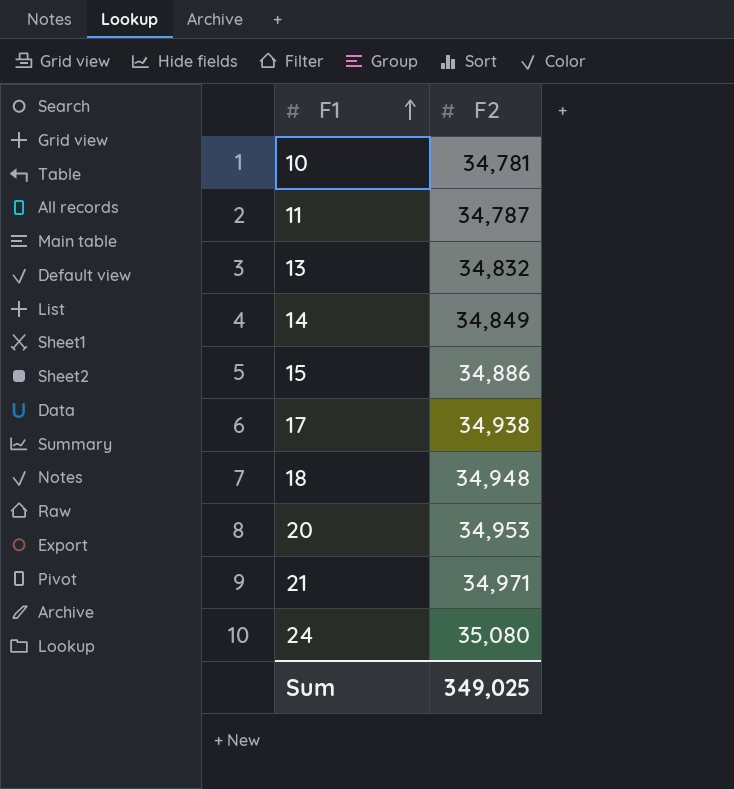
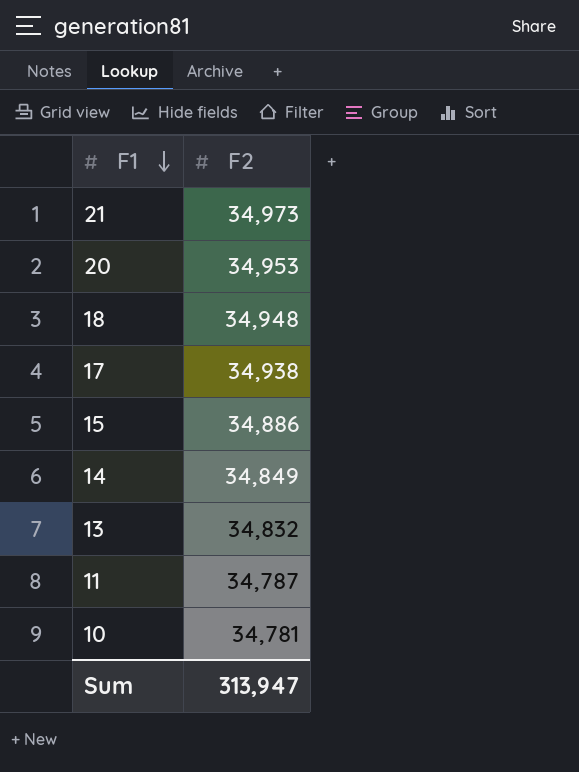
row order: F1 ascending -> F1 descending
row 24: 35,080 -> none
21 | F2: 34,971 -> 34,973
Sum | F2: 349,025 -> 313,947

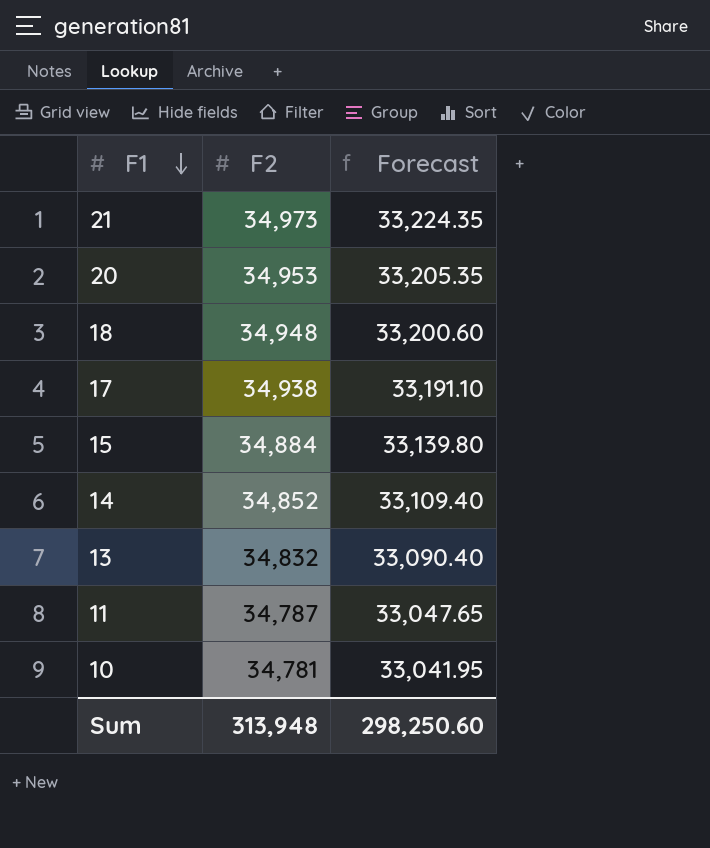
column Forecast | formula: none -> [F2] * 0.95
15 | F2: 34,886 -> 34,884
14 | F2: 34,849 -> 34,852
Sum | F2: 313,947 -> 313,948

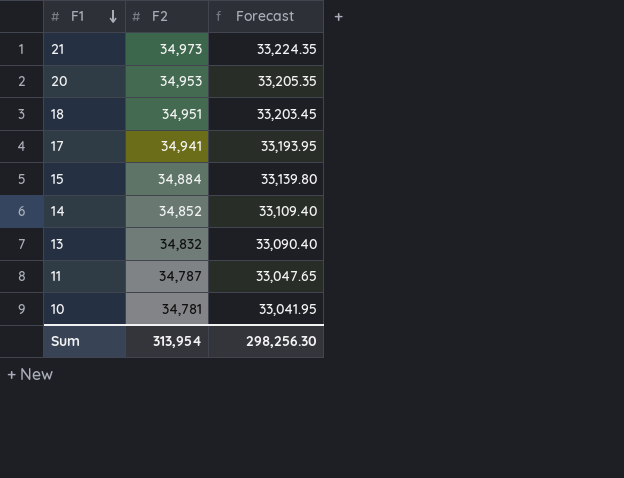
18 | F2: 34,948 -> 34,951
18 | Forecast: 33,200.60 -> 33,203.45
17 | F2: 34,938 -> 34,941
17 | Forecast: 33,191.10 -> 33,193.95
Sum | F2: 313,948 -> 313,954
Sum | Forecast: 298,250.60 -> 298,256.30

